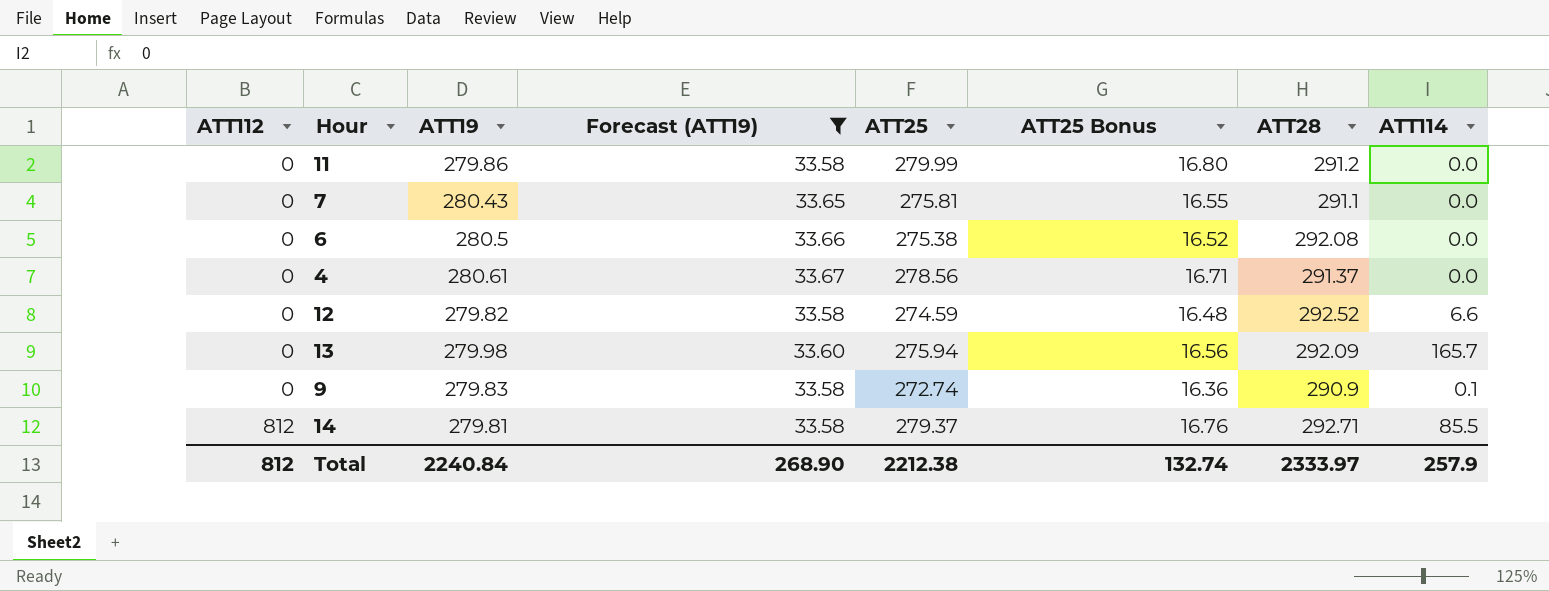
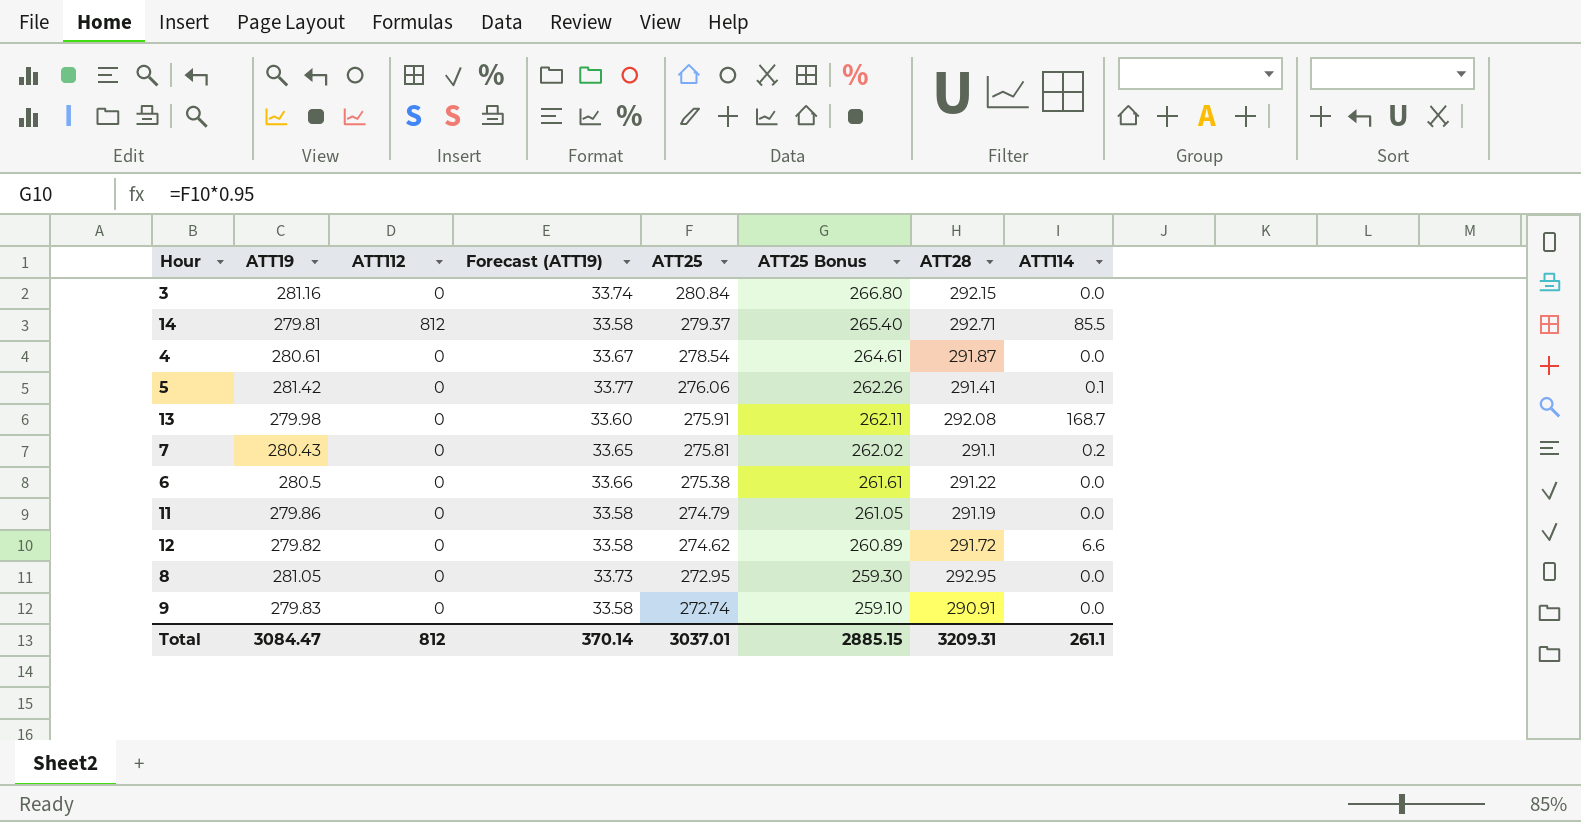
filter: Forecast (ATT19) <= 33.67 -> none
row order: ATT112 ascending -> ATT25 descending
column ATT112 | position: 1 -> 3
column ATT25 Bonus | formula: [ATT25] * 0.06 -> [ATT25] * 0.95
4 | ATT25: 278.56 -> 278.54
4 | ATT28: 291.37 -> 291.87
13 | ATT25: 275.94 -> 275.91
13 | ATT28: 292.09 -> 292.08
13 | ATT114: 165.7 -> 168.7
7 | ATT114: 0.0 -> 0.2
6 | ATT28: 292.08 -> 291.22
11 | ATT25: 279.99 -> 274.79
11 | ATT28: 291.2 -> 291.19
12 | ATT25: 274.59 -> 274.62
12 | ATT28: 292.52 -> 291.72
9 | ATT28: 290.9 -> 290.91
9 | ATT114: 0.1 -> 0.0
Total | ATT19: 2240.84 -> 3084.47
Total | Forecast (ATT19): 268.90 -> 370.14
Total | ATT25: 2212.38 -> 3037.01
Total | ATT25 Bonus: 132.74 -> 2885.15
Total | ATT28: 2333.97 -> 3209.31
Total | ATT114: 257.9 -> 261.1

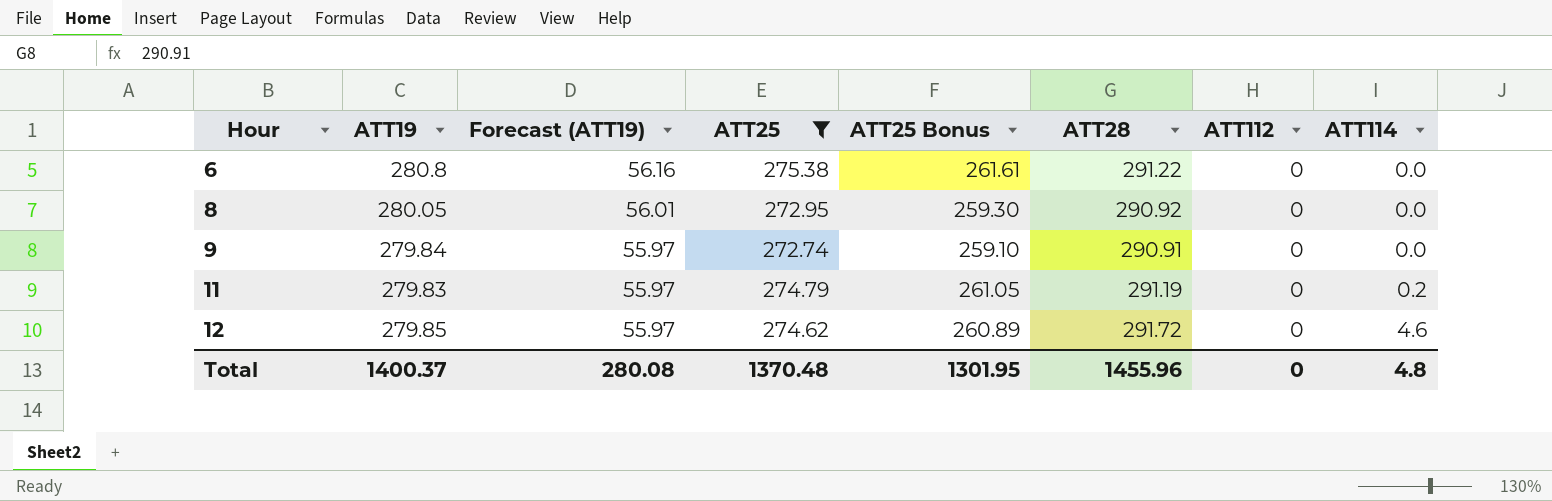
filter: none -> ATT25 <= 275.38
row order: ATT25 descending -> Hour ascending
column Forecast (ATT19) | formula: [ATT19] * 0.12 -> [ATT19] * 0.2
column ATT112 | position: 3 -> 7
6 | ATT19: 280.5 -> 280.8
8 | ATT19: 281.05 -> 280.05
8 | ATT28: 292.95 -> 290.92
9 | ATT19: 279.83 -> 279.84
11 | ATT19: 279.86 -> 279.83
11 | ATT114: 0.0 -> 0.2
12 | ATT19: 279.82 -> 279.85
12 | ATT114: 6.6 -> 4.6
Total | ATT19: 3084.47 -> 1400.37
Total | Forecast (ATT19): 370.14 -> 280.08
Total | ATT25: 3037.01 -> 1370.48
Total | ATT25 Bonus: 2885.15 -> 1301.95
Total | ATT28: 3209.31 -> 1455.96
Total | ATT112: 812 -> 0
Total | ATT114: 261.1 -> 4.8

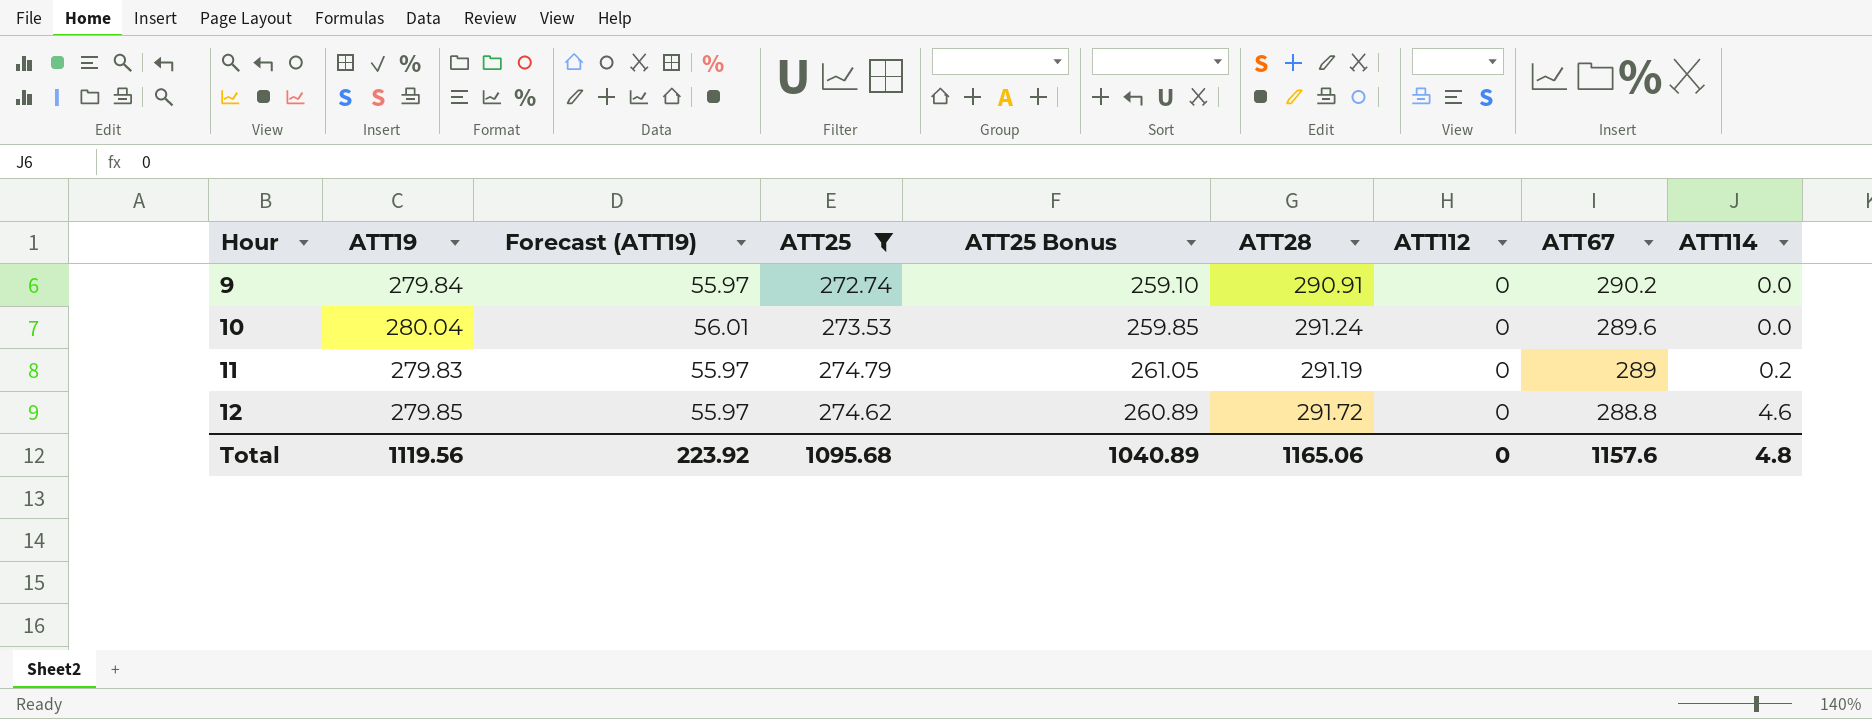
column ATT67 | position: none -> 8
row 6: 280.8 | 56.16 | 275.38 | 261.61 | 291.22 | 0 | 0.0 -> none
row 8: 280.05 | 56.01 | 272.95 | 259.30 | 290.92 | 0 | 0.0 -> none
row 10: none -> 280.04 | 56.01 | 273.53 | 259.85 | 291.24 | 0 | 289.6 | 0.0
Total | ATT19: 1400.37 -> 1119.56
Total | Forecast (ATT19): 280.08 -> 223.92
Total | ATT25: 1370.48 -> 1095.68
Total | ATT25 Bonus: 1301.95 -> 1040.89
Total | ATT28: 1455.96 -> 1165.06

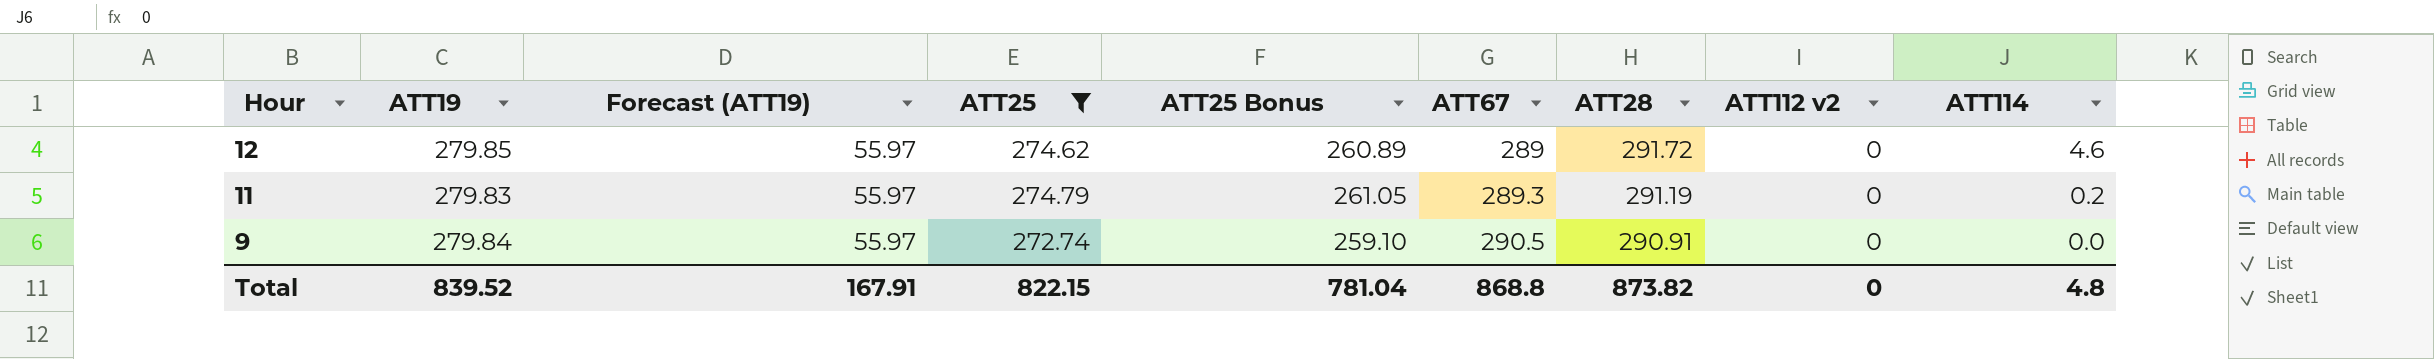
row order: Hour ascending -> Hour descending
column ATT67 | position: 8 -> 6
column name: ATT112 -> ATT112 v2
row 10: 280.04 | 56.01 | 273.53 | 259.85 | 291.24 | 0 | 289.6 | 0.0 -> none
12 | ATT67: 288.8 -> 289
11 | ATT67: 289 -> 289.3
9 | ATT67: 290.2 -> 290.5
Total | ATT19: 1119.56 -> 839.52
Total | Forecast (ATT19): 223.92 -> 167.91
Total | ATT25: 1095.68 -> 822.15
Total | ATT25 Bonus: 1040.89 -> 781.04
Total | ATT67: 1157.6 -> 868.8
Total | ATT28: 1165.06 -> 873.82

